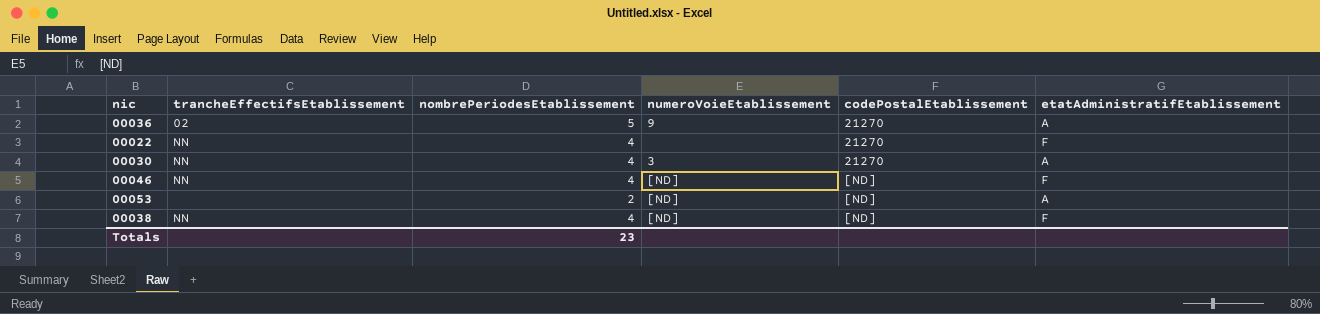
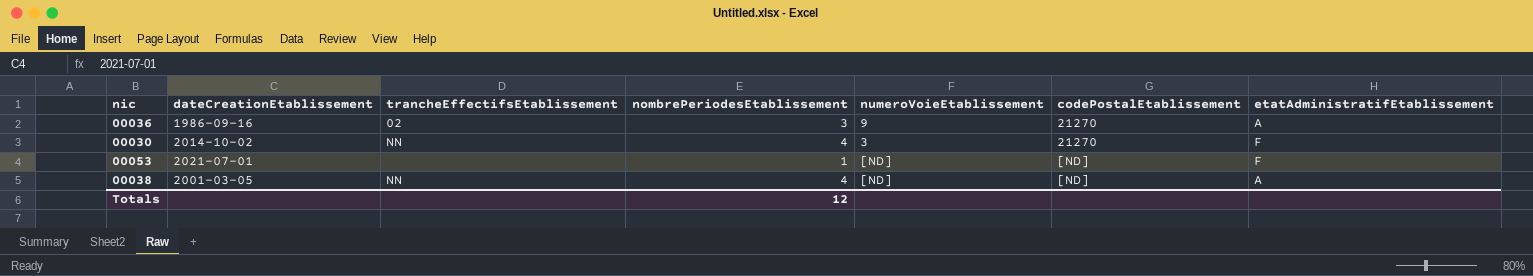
column dateCreationEtablissement | position: none -> 2
row 00022: NN | 4 | none | 21270 | F -> none
row 00046: NN | 4 | [ND] | [ND] | F -> none
00036 | nombrePeriodesEtablissement: 5 -> 3
00030 | etatAdministratifEtablissement: A -> F
00053 | nombrePeriodesEtablissement: 2 -> 1
00053 | etatAdministratifEtablissement: A -> F
00038 | etatAdministratifEtablissement: F -> A
Totals | nombrePeriodesEtablissement: 23 -> 12

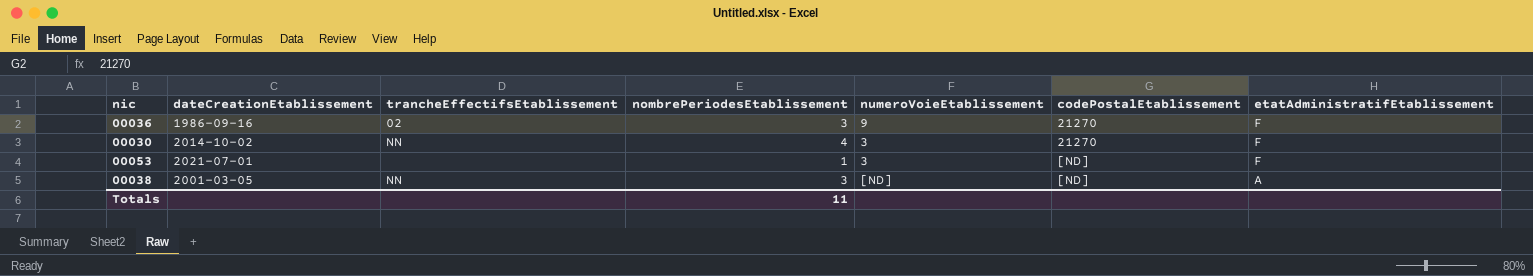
00036 | etatAdministratifEtablissement: A -> F
00053 | numeroVoieEtablissement: [ND] -> 3
00038 | nombrePeriodesEtablissement: 4 -> 3
Totals | nombrePeriodesEtablissement: 12 -> 11

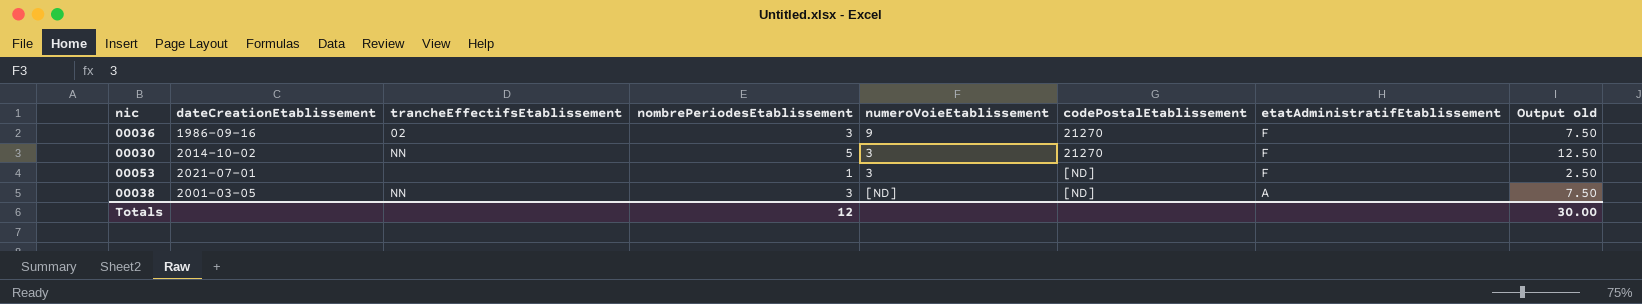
column Output old | formula: none -> [nombrePeriodesEtablissement] * 2.5
00030 | nombrePeriodesEtablissement: 4 -> 5
Totals | nombrePeriodesEtablissement: 11 -> 12

